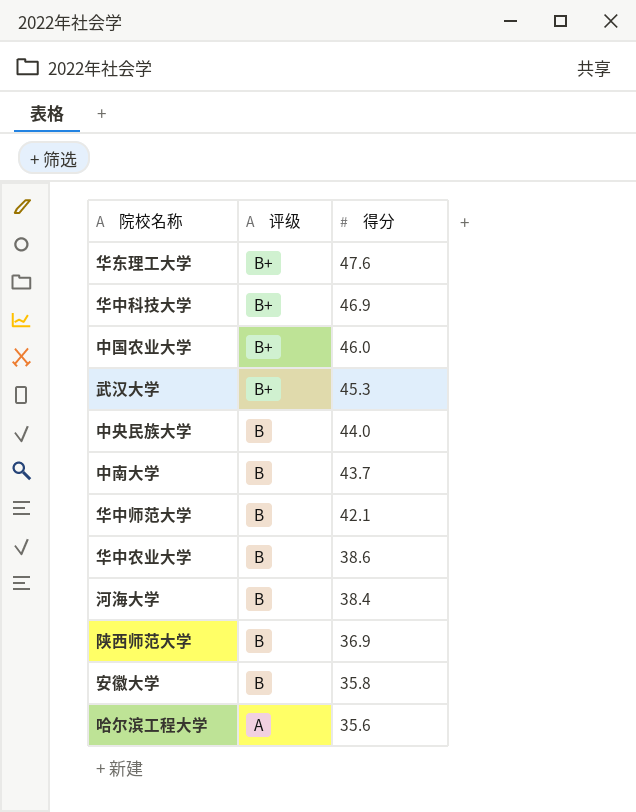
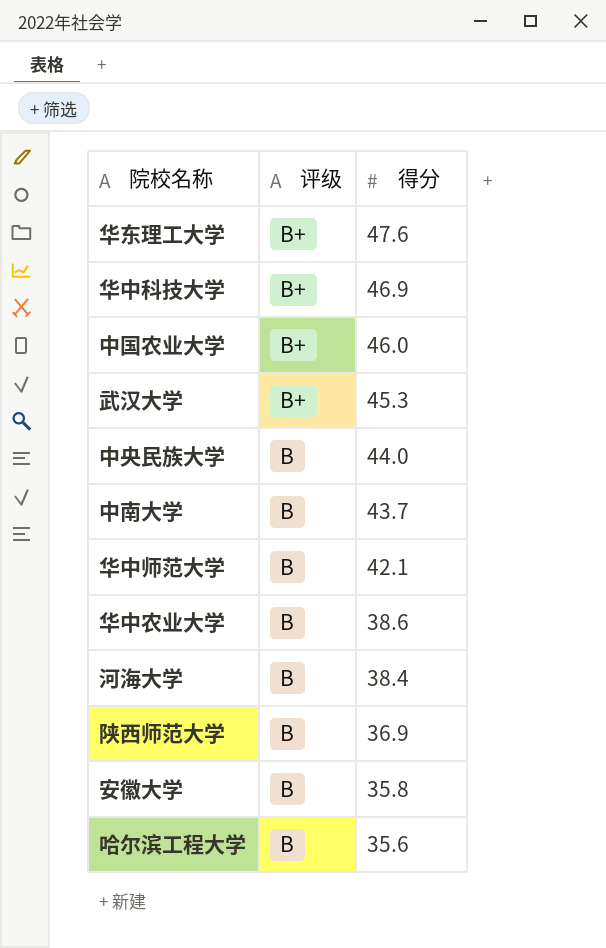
哈尔滨工程大学 | 评级: A -> B

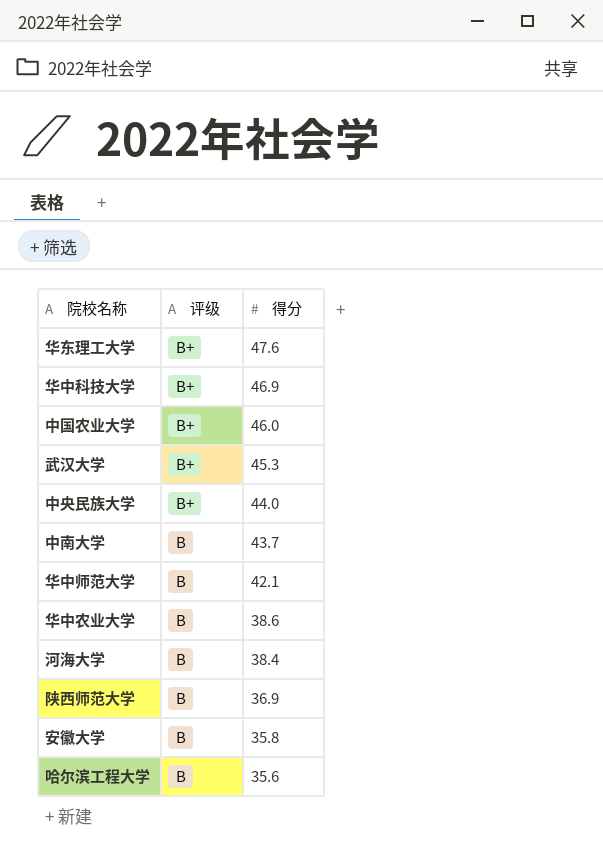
中央民族大学 | 评级: B -> B+

